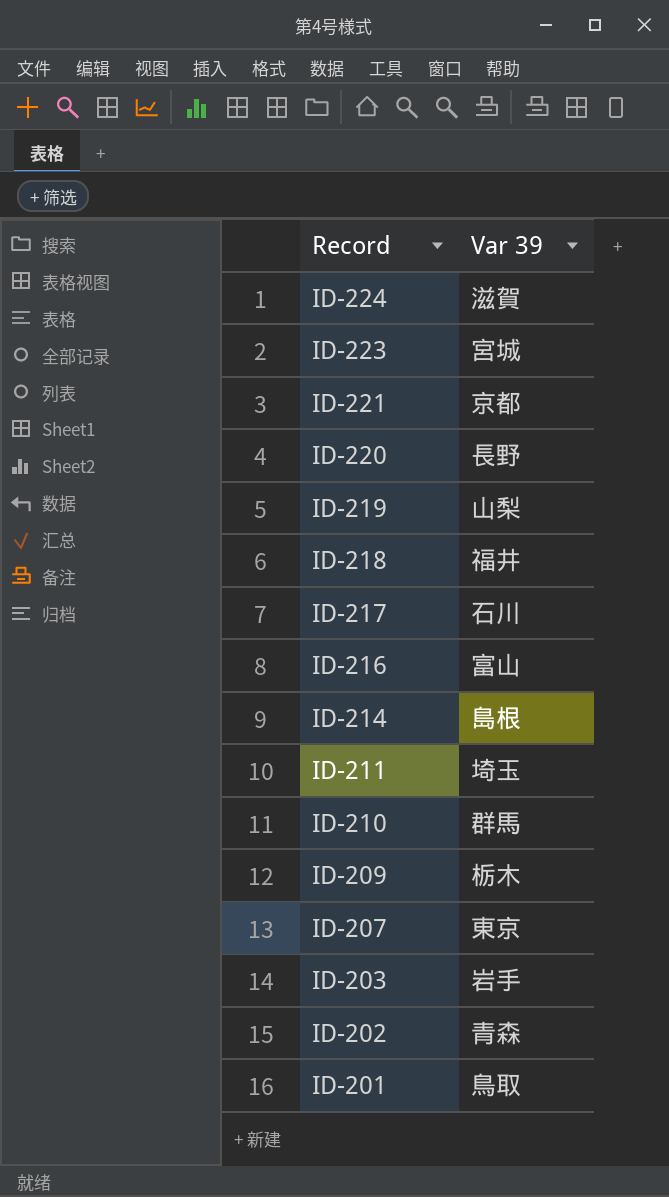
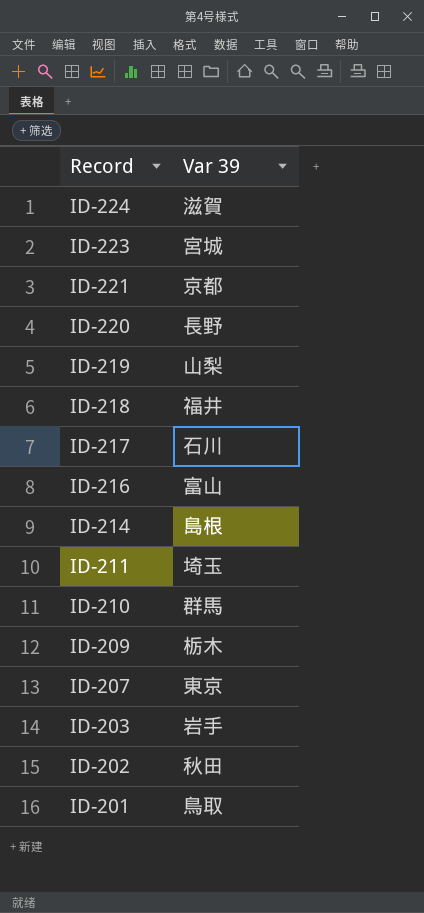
ID-202 | Var 39: 青森 -> 秋田

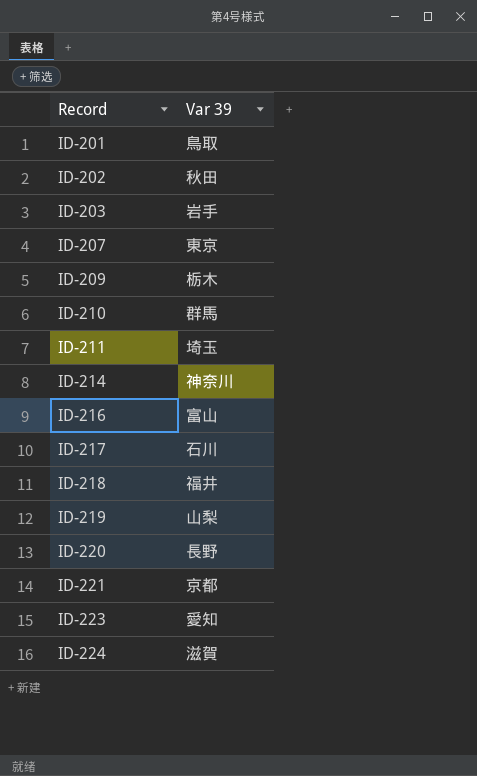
row order: Record descending -> Record ascending
ID-214 | Var 39: 島根 -> 神奈川
ID-223 | Var 39: 宮城 -> 愛知

